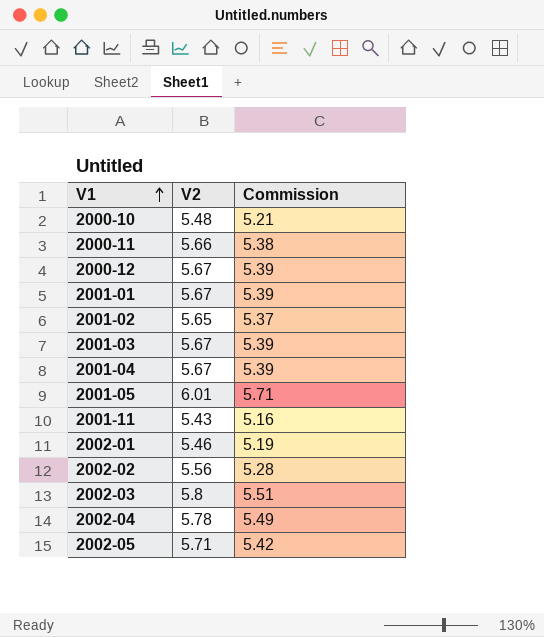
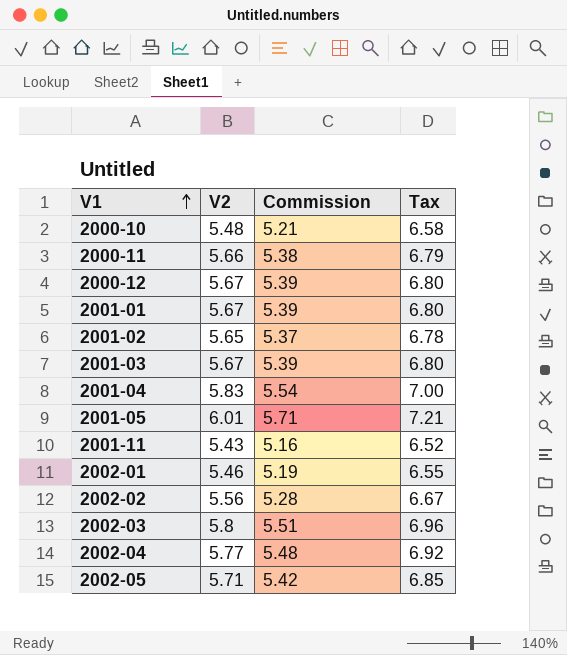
column Tax | formula: none -> [V2] * 1.2
2001-04 | V2: 5.67 -> 5.83
2001-04 | Commission: 5.39 -> 5.54
2002-04 | V2: 5.78 -> 5.77
2002-04 | Commission: 5.49 -> 5.48

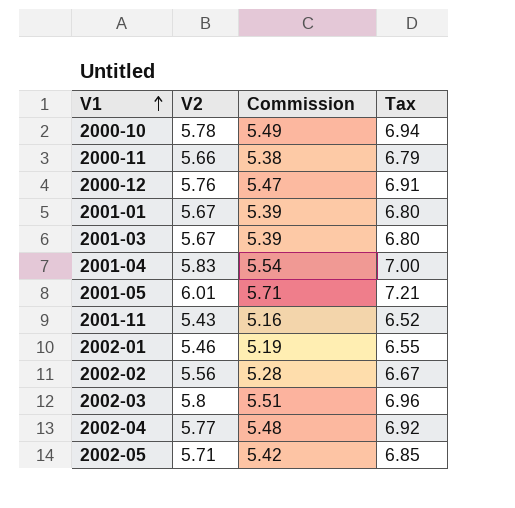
row 2001-02: 5.65 | 5.37 | 6.78 -> none
2000-10 | V2: 5.48 -> 5.78
2000-10 | Commission: 5.21 -> 5.49
2000-10 | Tax: 6.58 -> 6.94
2000-12 | V2: 5.67 -> 5.76
2000-12 | Commission: 5.39 -> 5.47
2000-12 | Tax: 6.80 -> 6.91

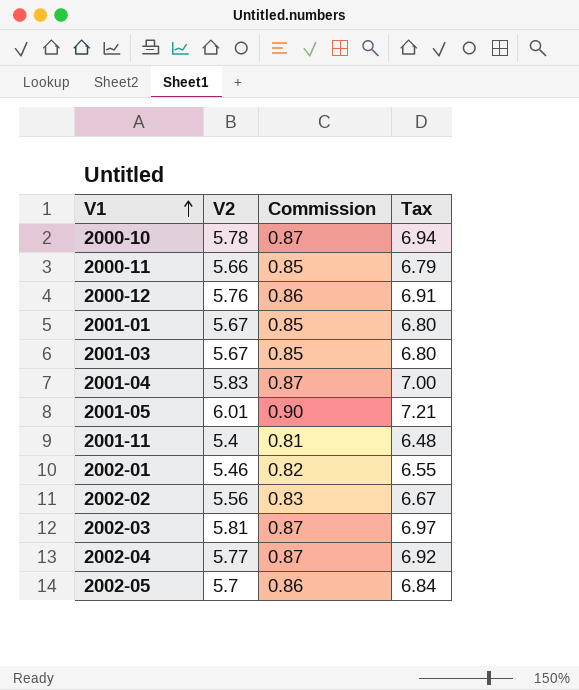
column Commission | formula: [V2] * 0.95 -> [V2] * 0.15
2001-11 | V2: 5.43 -> 5.4
2001-11 | Tax: 6.52 -> 6.48
2002-03 | V2: 5.8 -> 5.81
2002-03 | Tax: 6.96 -> 6.97
2002-05 | V2: 5.71 -> 5.7
2002-05 | Tax: 6.85 -> 6.84

